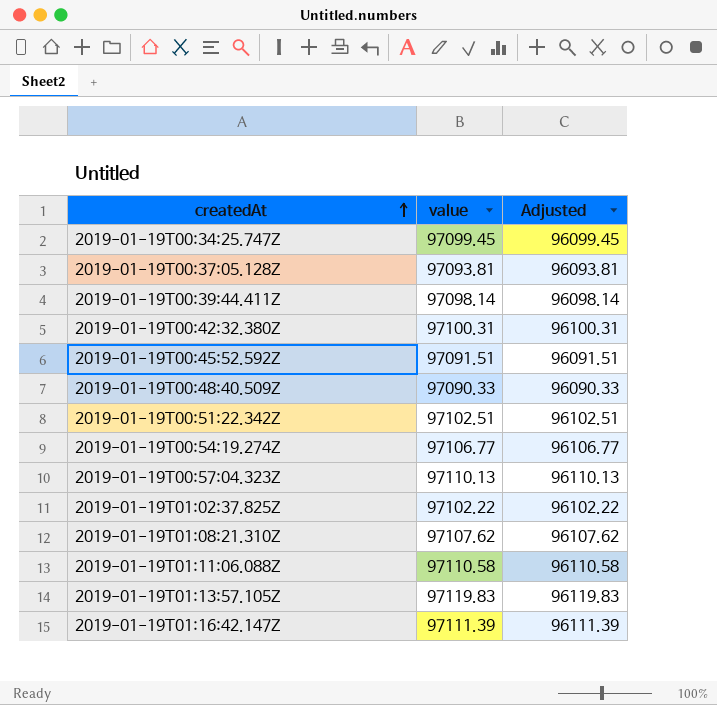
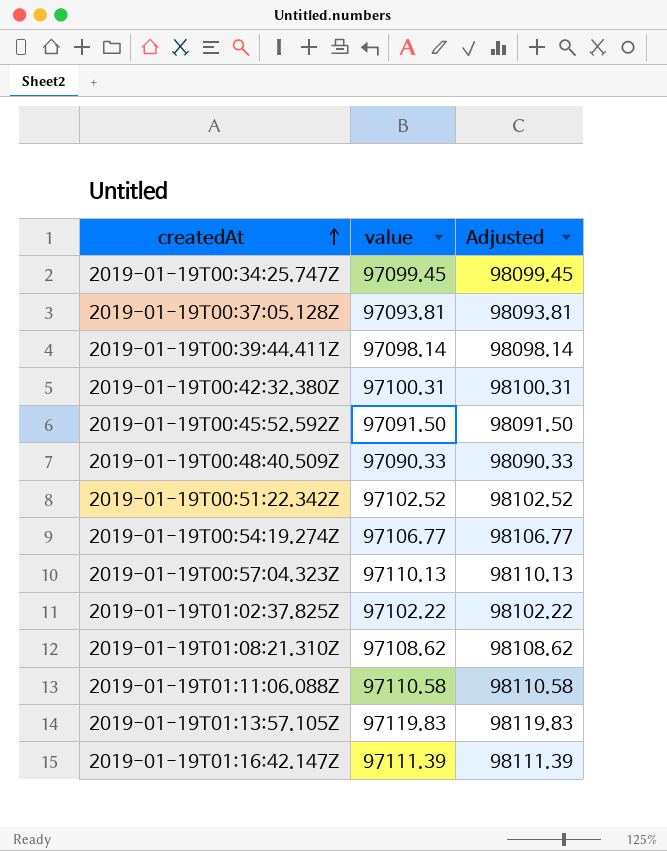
column Adjusted | formula: [value] - 1000 -> [value] + 1000
2019-01-19T00:45:52.592Z | value: 97091.51 -> 97091.50
2019-01-19T00:51:22.342Z | value: 97102.51 -> 97102.52
2019-01-19T01:08:21.310Z | value: 97107.62 -> 97108.62

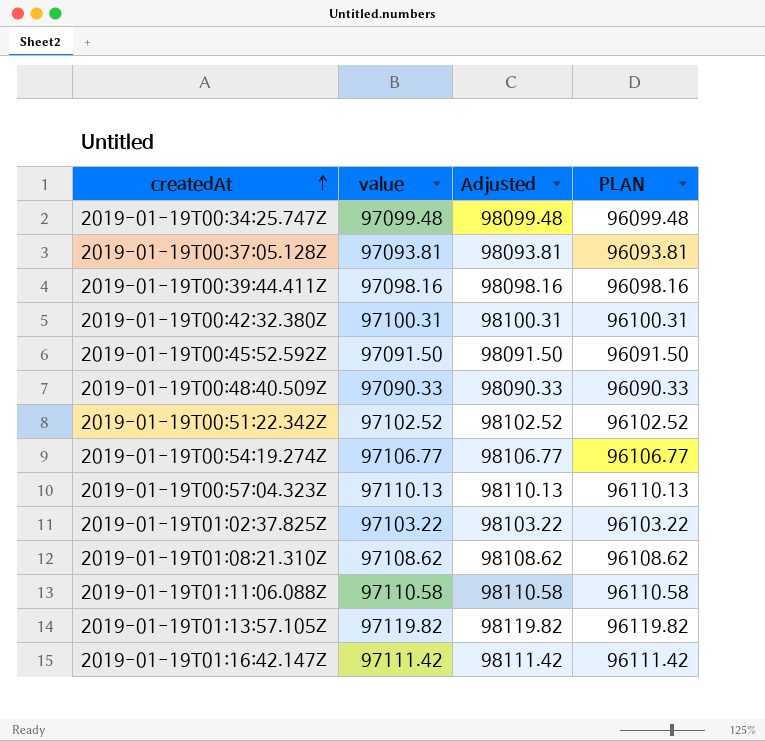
column PLAN | formula: none -> [value] - 1000
2019-01-19T00:34:25.747Z | value: 97099.45 -> 97099.48
2019-01-19T00:34:25.747Z | Adjusted: 98099.45 -> 98099.48
2019-01-19T00:39:44.411Z | value: 97098.14 -> 97098.16
2019-01-19T00:39:44.411Z | Adjusted: 98098.14 -> 98098.16
2019-01-19T01:02:37.825Z | value: 97102.22 -> 97103.22
2019-01-19T01:02:37.825Z | Adjusted: 98102.22 -> 98103.22
2019-01-19T01:13:57.105Z | value: 97119.83 -> 97119.82
2019-01-19T01:13:57.105Z | Adjusted: 98119.83 -> 98119.82
2019-01-19T01:16:42.147Z | value: 97111.39 -> 97111.42
2019-01-19T01:16:42.147Z | Adjusted: 98111.39 -> 98111.42

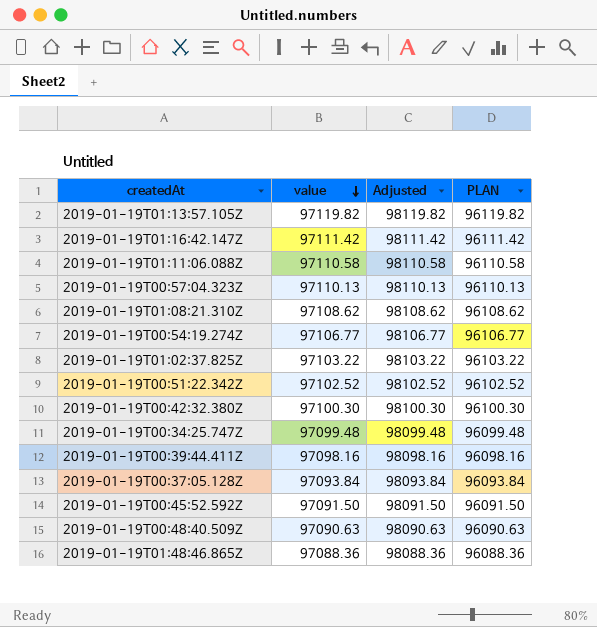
row order: createdAt ascending -> value descending
2019-01-19T00:42:32.380Z | value: 97100.31 -> 97100.30
2019-01-19T00:42:32.380Z | Adjusted: 98100.31 -> 98100.30
2019-01-19T00:42:32.380Z | PLAN: 96100.31 -> 96100.30
2019-01-19T00:37:05.128Z | value: 97093.81 -> 97093.84
2019-01-19T00:37:05.128Z | Adjusted: 98093.81 -> 98093.84
2019-01-19T00:37:05.128Z | PLAN: 96093.81 -> 96093.84
2019-01-19T00:48:40.509Z | value: 97090.33 -> 97090.63
2019-01-19T00:48:40.509Z | Adjusted: 98090.33 -> 98090.63
2019-01-19T00:48:40.509Z | PLAN: 96090.33 -> 96090.63
row 2019-01-19T01:48:46.865Z: none -> 97088.36 | 98088.36 | 96088.36

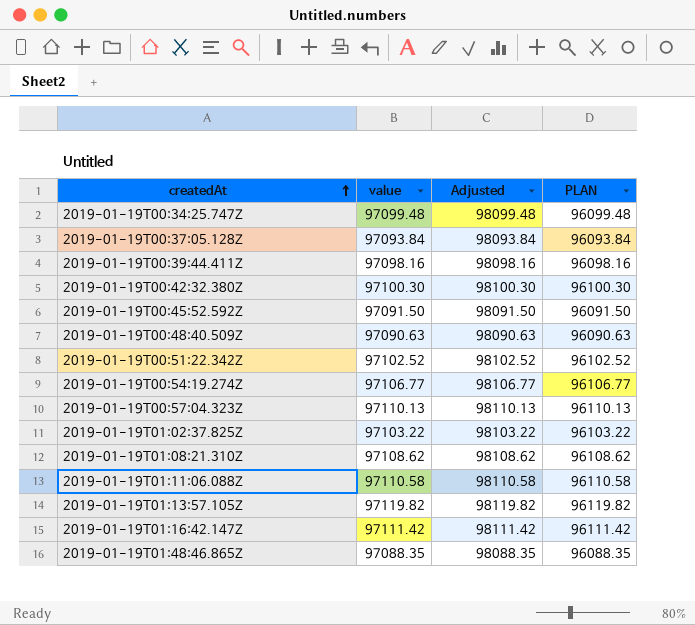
row order: value descending -> createdAt ascending
2019-01-19T01:48:46.865Z | value: 97088.36 -> 97088.35
2019-01-19T01:48:46.865Z | Adjusted: 98088.36 -> 98088.35
2019-01-19T01:48:46.865Z | PLAN: 96088.36 -> 96088.35

